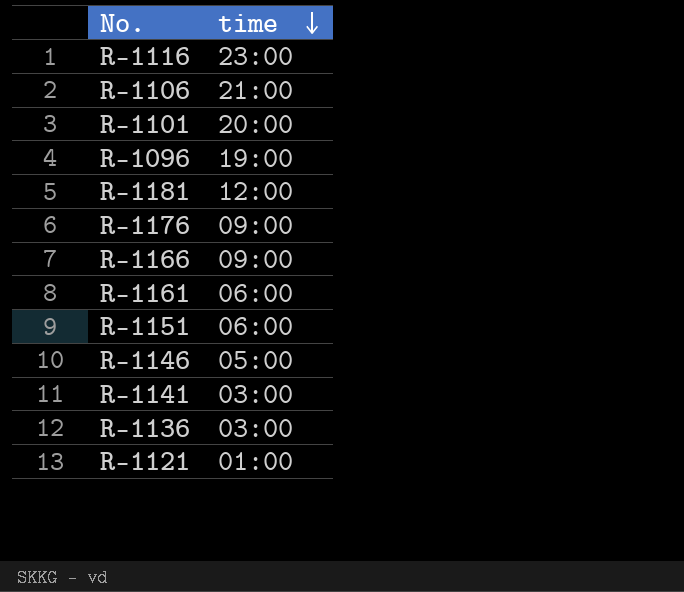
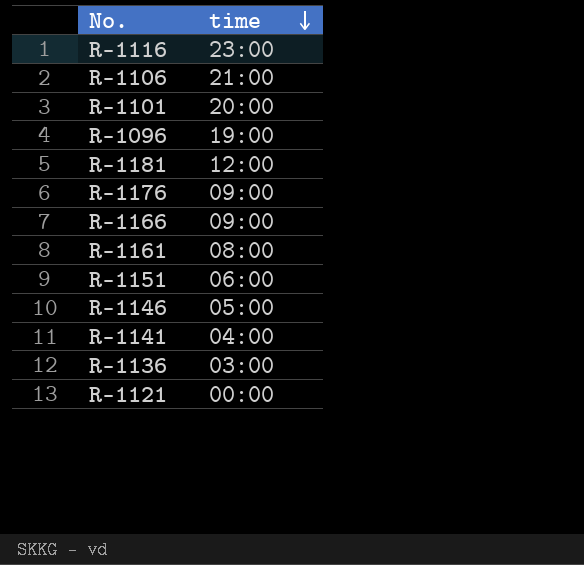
R-1161 | time: 06:00 -> 08:00
R-1141 | time: 03:00 -> 04:00
R-1121 | time: 01:00 -> 00:00

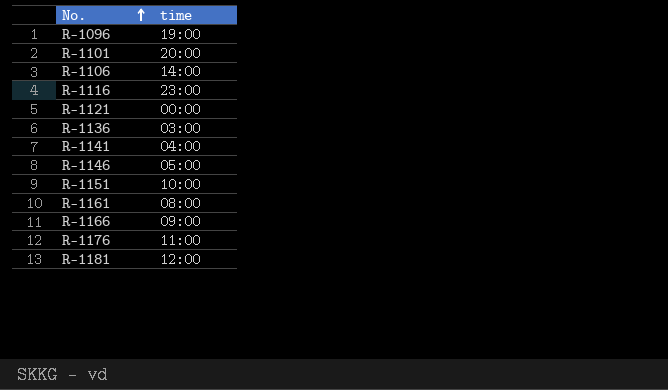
row order: time descending -> No. ascending
R-1106 | time: 21:00 -> 14:00
R-1151 | time: 06:00 -> 10:00
R-1176 | time: 09:00 -> 11:00

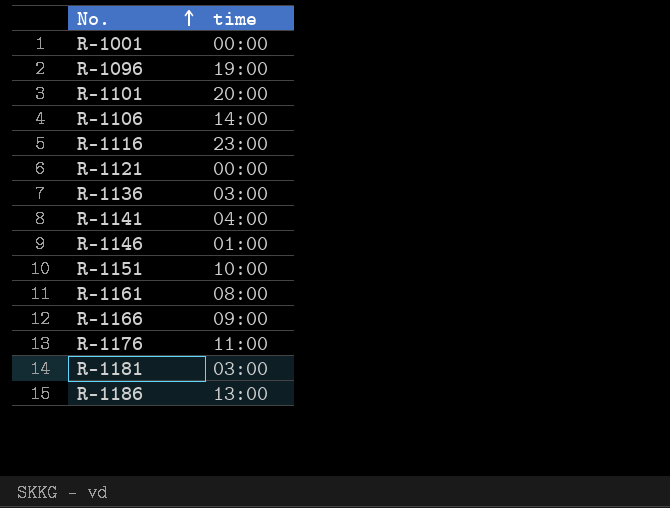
row R-1001: none -> 00:00
R-1146 | time: 05:00 -> 01:00
R-1181 | time: 12:00 -> 03:00
row R-1186: none -> 13:00

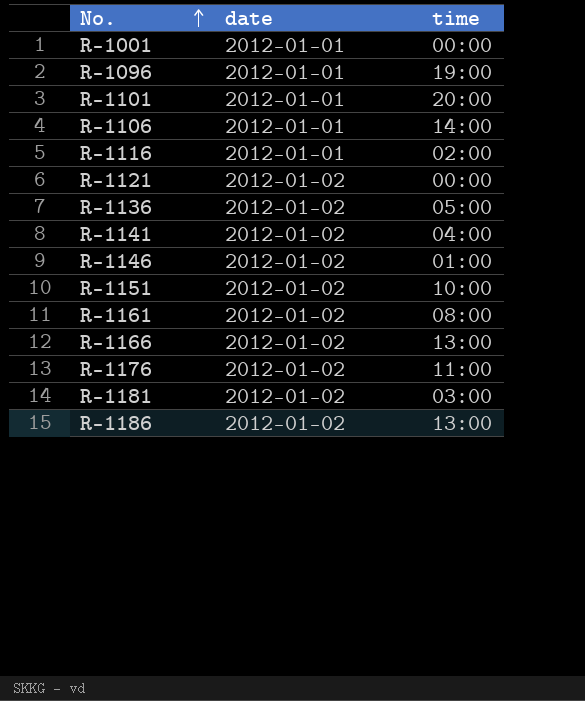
column date | position: none -> 2
R-1116 | time: 23:00 -> 02:00
R-1136 | time: 03:00 -> 05:00
R-1166 | time: 09:00 -> 13:00

